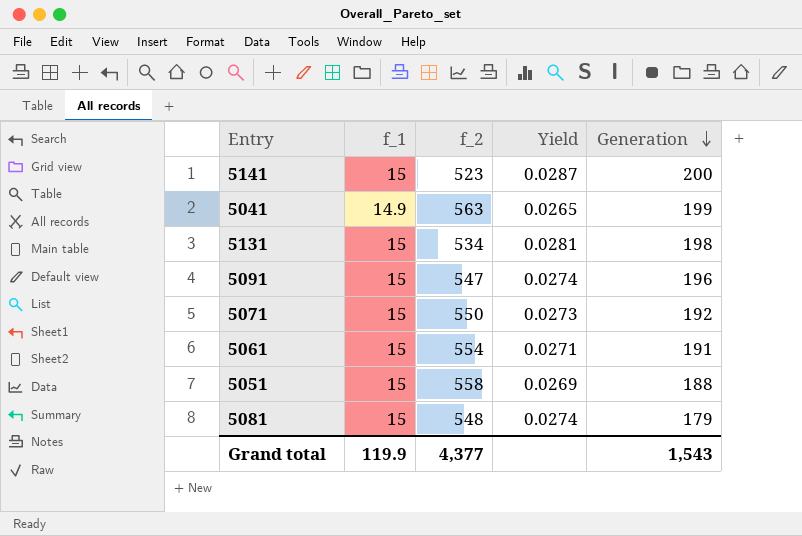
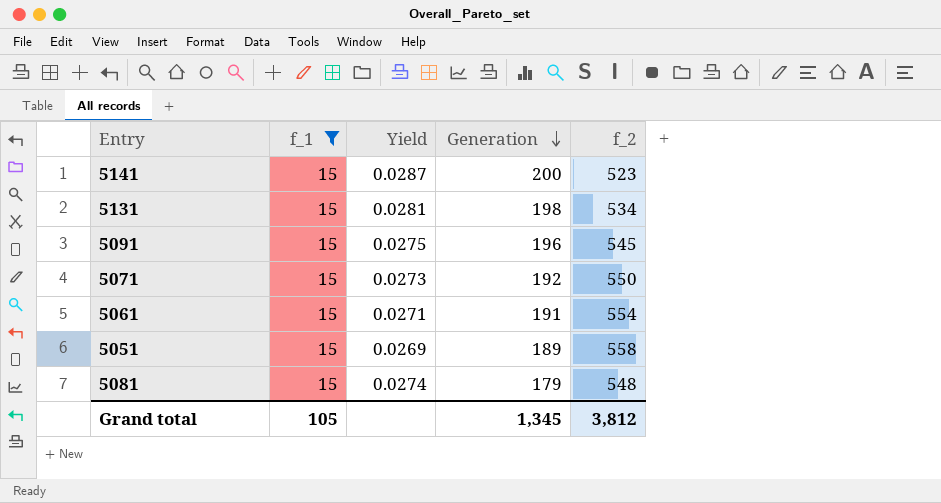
filter: none -> f_1 = 15
column f_2 | position: 3 -> 5
5091 | Yield: 0.0274 -> 0.0275
5091 | f_2: 547 -> 545
5051 | Generation: 188 -> 189
Grand total | f_1: 119.9 -> 105
Grand total | Generation: 1,543 -> 1,345
Grand total | f_2: 4,377 -> 3,812

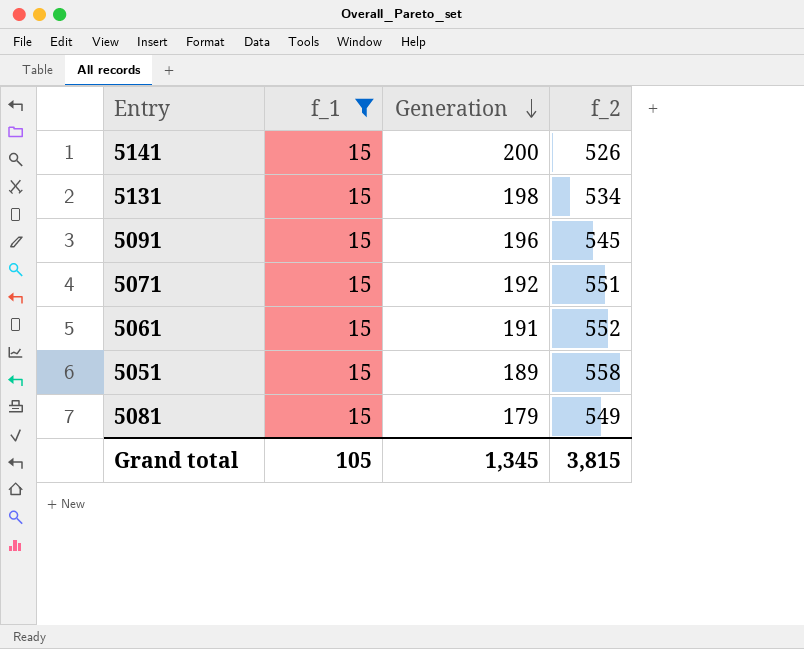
column Yield | formula: [f_1] / [f_2] -> none
5141 | f_2: 523 -> 526
5071 | f_2: 550 -> 551
5061 | f_2: 554 -> 552
5081 | f_2: 548 -> 549
Grand total | f_2: 3,812 -> 3,815

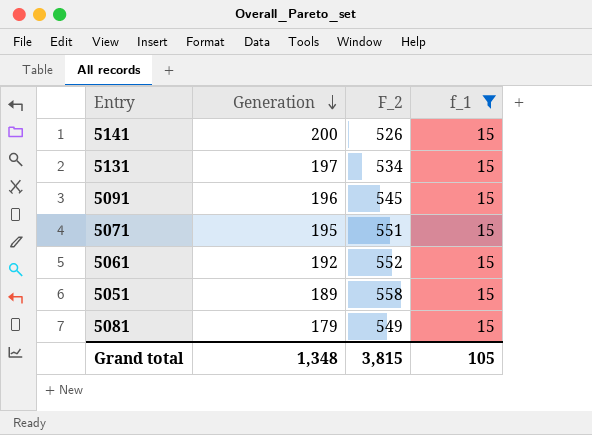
column name: f_2 -> F_2
column f_1 | position: 2 -> 4
5131 | Generation: 198 -> 197
5071 | Generation: 192 -> 195
5061 | Generation: 191 -> 192
Grand total | Generation: 1,345 -> 1,348

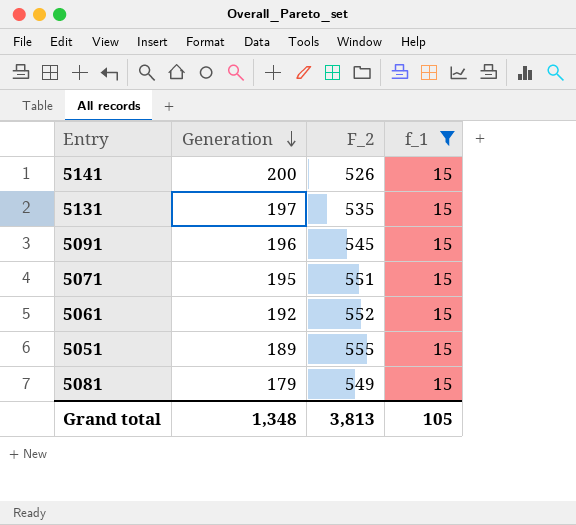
5131 | F_2: 534 -> 535
5051 | F_2: 558 -> 555
Grand total | F_2: 3,815 -> 3,813

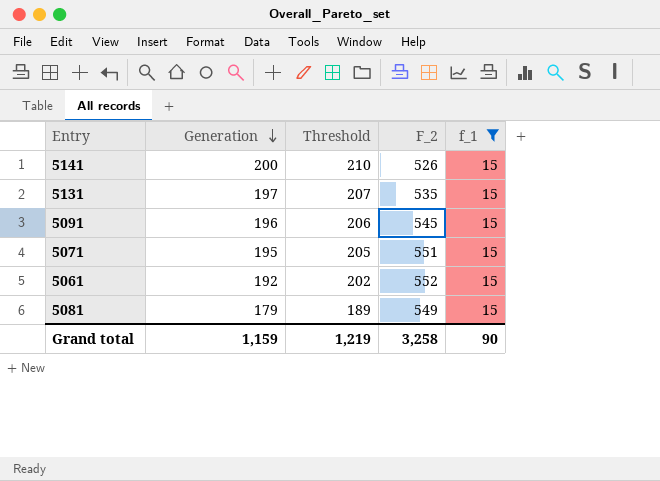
column Threshold | formula: none -> [Generation] + 10
row 5051: 189 | 555 | 15 -> none
Grand total | Generation: 1,348 -> 1,159
Grand total | F_2: 3,813 -> 3,258
Grand total | f_1: 105 -> 90

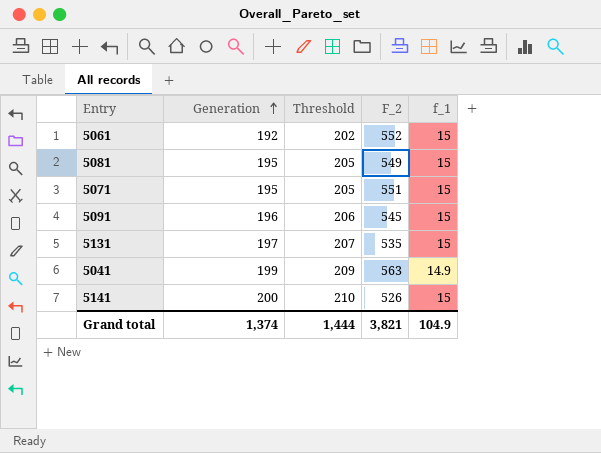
filter: f_1 = 15 -> none
row order: Generation descending -> Generation ascending
5081 | Generation: 179 -> 195
5081 | Threshold: 189 -> 205
Grand total | Generation: 1,159 -> 1,374
Grand total | Threshold: 1,219 -> 1,444
Grand total | F_2: 3,258 -> 3,821
Grand total | f_1: 90 -> 104.9

